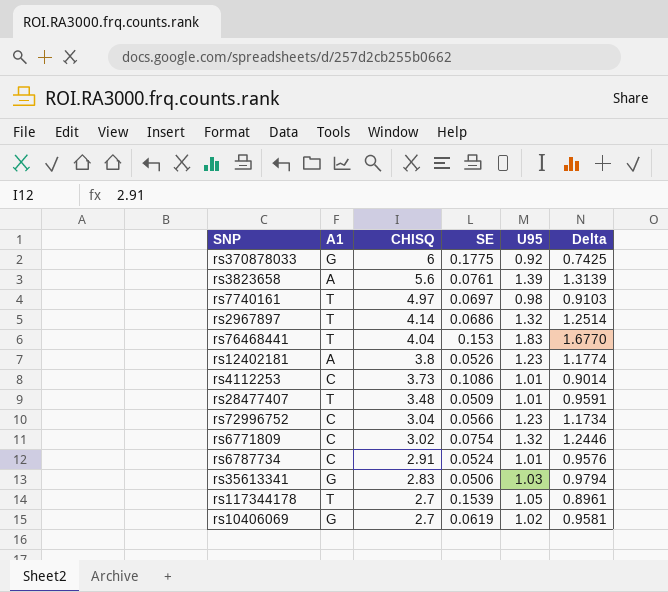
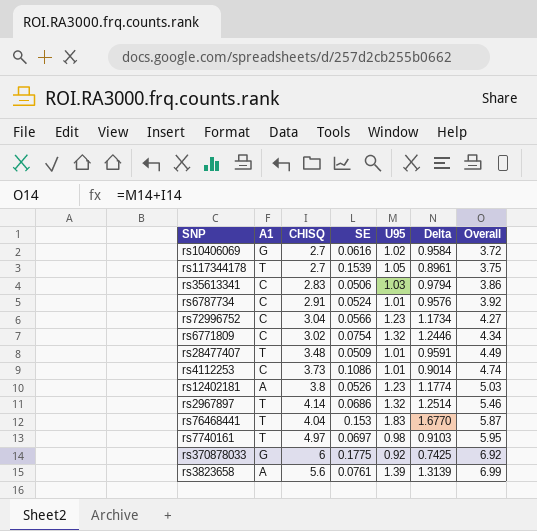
row order: CHISQ descending -> Overall ascending
column Overall | formula: none -> [CHISQ] + [U95]
rs10406069 | SE: 0.0619 -> 0.0616
rs10406069 | Delta: 0.9581 -> 0.9584
rs35613341 | A1: G -> C

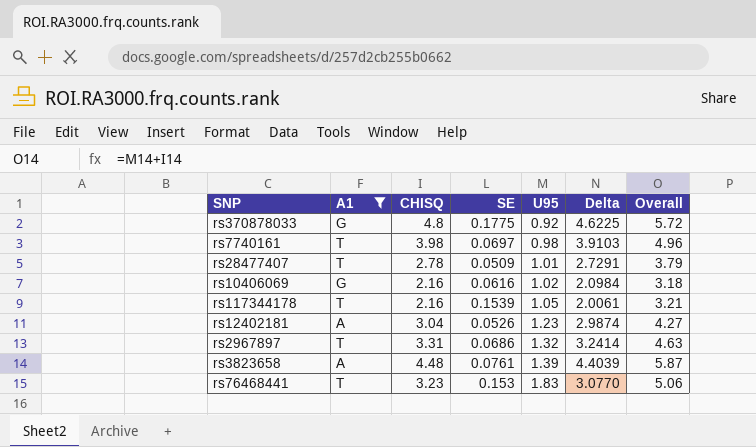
filter: none -> A1 != C
row order: Overall ascending -> U95 ascending
column Delta | formula: [U95] - [SE] -> [CHISQ] - [SE]
rs370878033 | CHISQ: 6 -> 4.8
rs370878033 | Overall: 6.92 -> 5.72
rs7740161 | CHISQ: 4.97 -> 3.98
rs7740161 | Overall: 5.95 -> 4.96
rs28477407 | CHISQ: 3.48 -> 2.78
rs28477407 | Overall: 4.49 -> 3.79
rs10406069 | CHISQ: 2.7 -> 2.16
rs10406069 | Overall: 3.72 -> 3.18
rs117344178 | CHISQ: 2.7 -> 2.16
rs117344178 | Overall: 3.75 -> 3.21
rs12402181 | CHISQ: 3.8 -> 3.04
rs12402181 | Overall: 5.03 -> 4.27
rs2967897 | CHISQ: 4.14 -> 3.31
rs2967897 | Overall: 5.46 -> 4.63
rs3823658 | CHISQ: 5.6 -> 4.48
rs3823658 | Overall: 6.99 -> 5.87
rs76468441 | CHISQ: 4.04 -> 3.23
rs76468441 | Overall: 5.87 -> 5.06

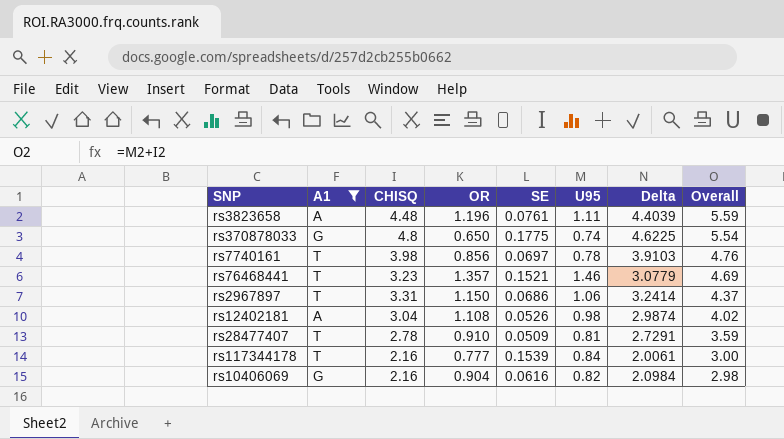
row order: U95 ascending -> Overall descending
column OR | position: none -> 4
rs3823658 | U95: 1.39 -> 1.11
rs3823658 | Overall: 5.87 -> 5.59
rs370878033 | U95: 0.92 -> 0.74
rs370878033 | Overall: 5.72 -> 5.54
rs7740161 | U95: 0.98 -> 0.78
rs7740161 | Overall: 4.96 -> 4.76
rs76468441 | SE: 0.153 -> 0.1521
rs76468441 | U95: 1.83 -> 1.46
rs76468441 | Delta: 3.0770 -> 3.0779
rs76468441 | Overall: 5.06 -> 4.69
rs2967897 | U95: 1.32 -> 1.06
rs2967897 | Overall: 4.63 -> 4.37
rs12402181 | U95: 1.23 -> 0.98
rs12402181 | Overall: 4.27 -> 4.02
rs28477407 | U95: 1.01 -> 0.81
rs28477407 | Overall: 3.79 -> 3.59
rs117344178 | U95: 1.05 -> 0.84
rs117344178 | Overall: 3.21 -> 3.00
rs10406069 | U95: 1.02 -> 0.82
rs10406069 | Overall: 3.18 -> 2.98

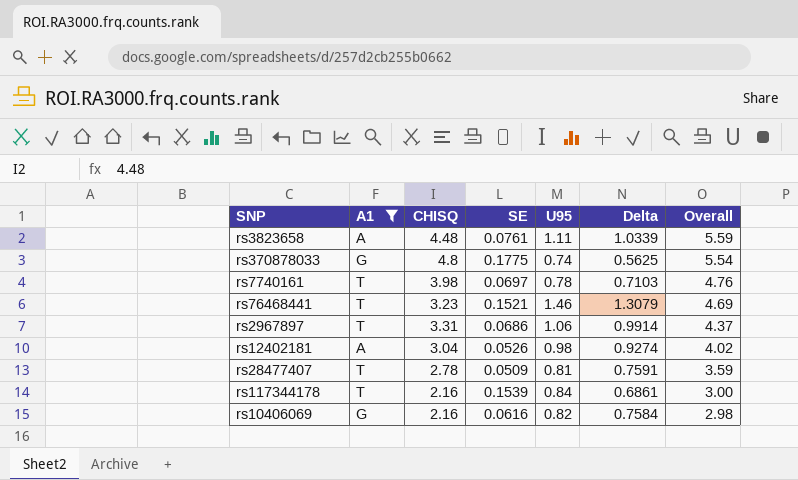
column OR | position: 4 -> none
column Delta | formula: [CHISQ] - [SE] -> [U95] - [SE]

